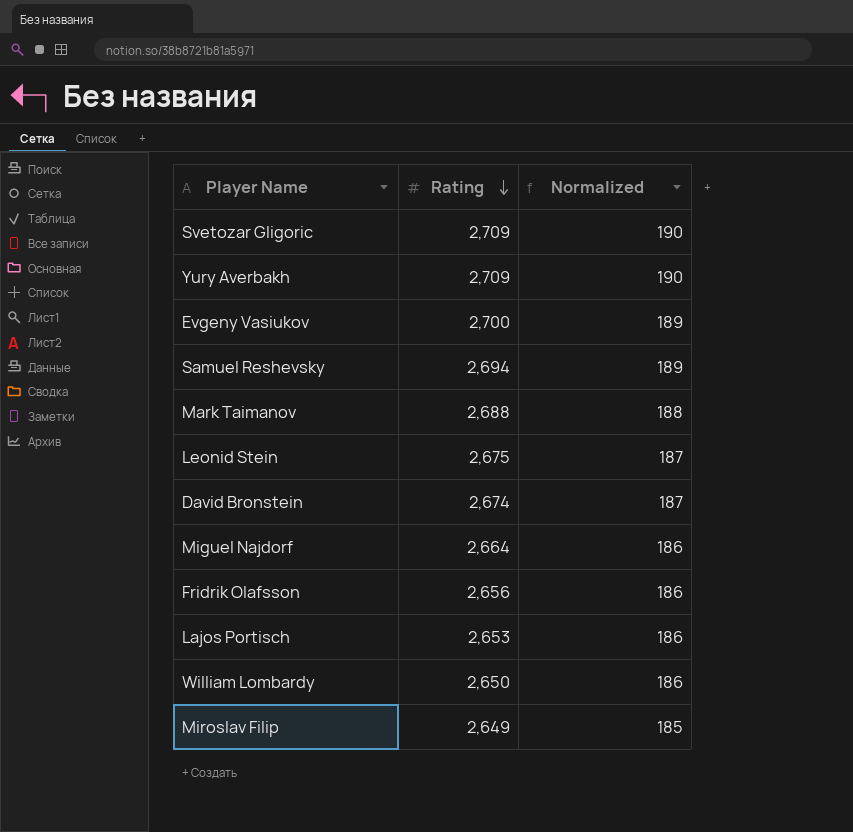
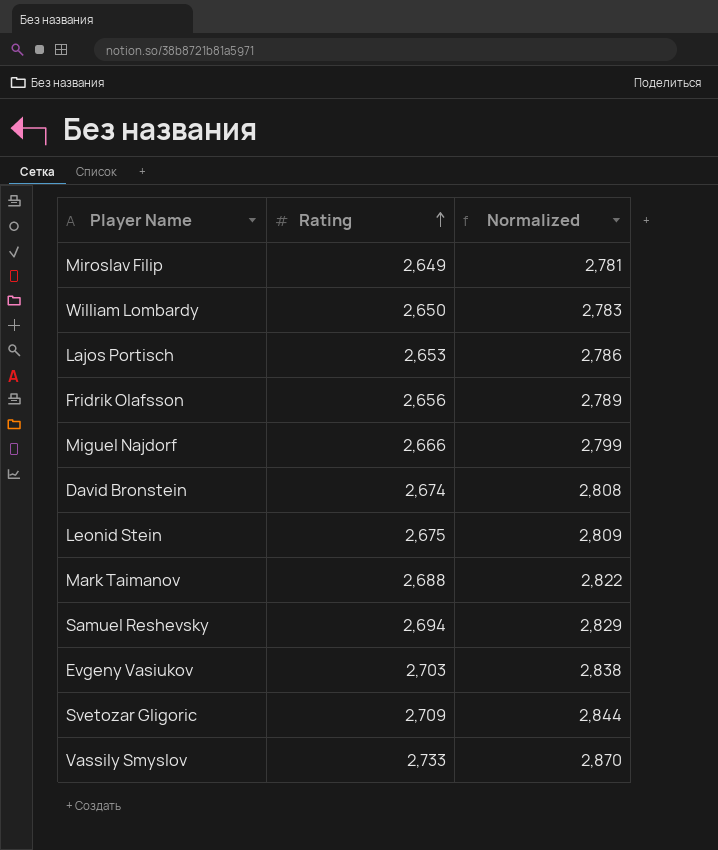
row order: Rating descending -> Rating ascending
column Normalized | formula: [Rating] * 0.07 -> [Rating] * 1.05
row Yury Averbakh: 2,709 | 190 -> none
Miguel Najdorf | Rating: 2,664 -> 2,666
Evgeny Vasiukov | Rating: 2,700 -> 2,703
row Vassily Smyslov: none -> 2,733 | 2,870

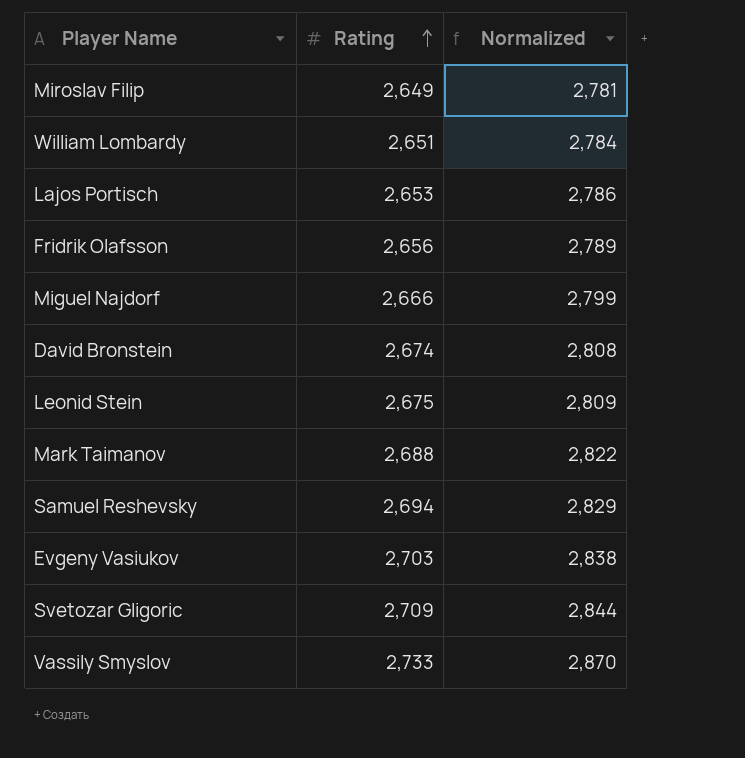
William Lombardy | Rating: 2,650 -> 2,651
William Lombardy | Normalized: 2,783 -> 2,784

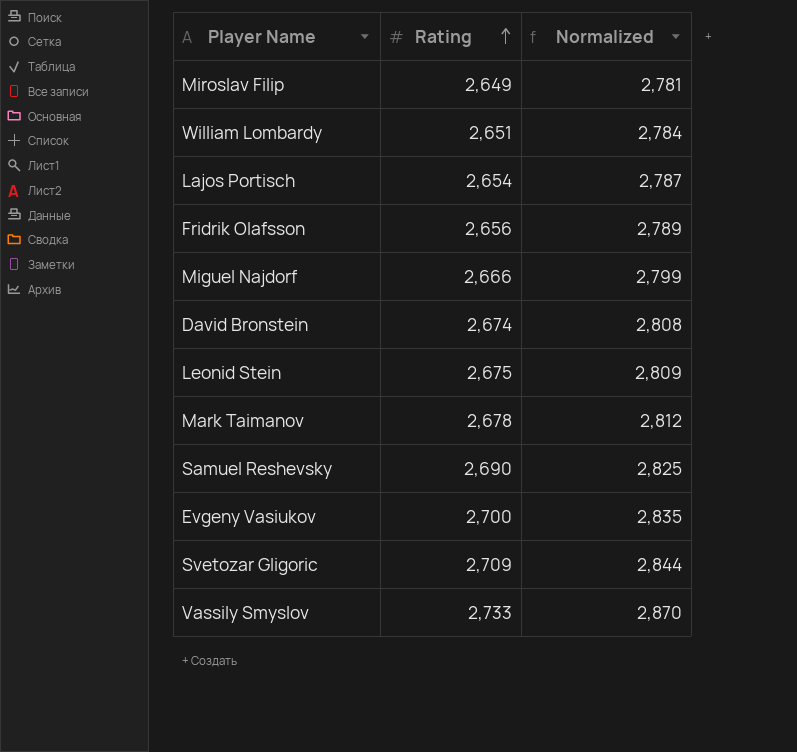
Lajos Portisch | Rating: 2,653 -> 2,654
Lajos Portisch | Normalized: 2,786 -> 2,787
Mark Taimanov | Rating: 2,688 -> 2,678
Mark Taimanov | Normalized: 2,822 -> 2,812
Samuel Reshevsky | Rating: 2,694 -> 2,690
Samuel Reshevsky | Normalized: 2,829 -> 2,825
Evgeny Vasiukov | Rating: 2,703 -> 2,700
Evgeny Vasiukov | Normalized: 2,838 -> 2,835

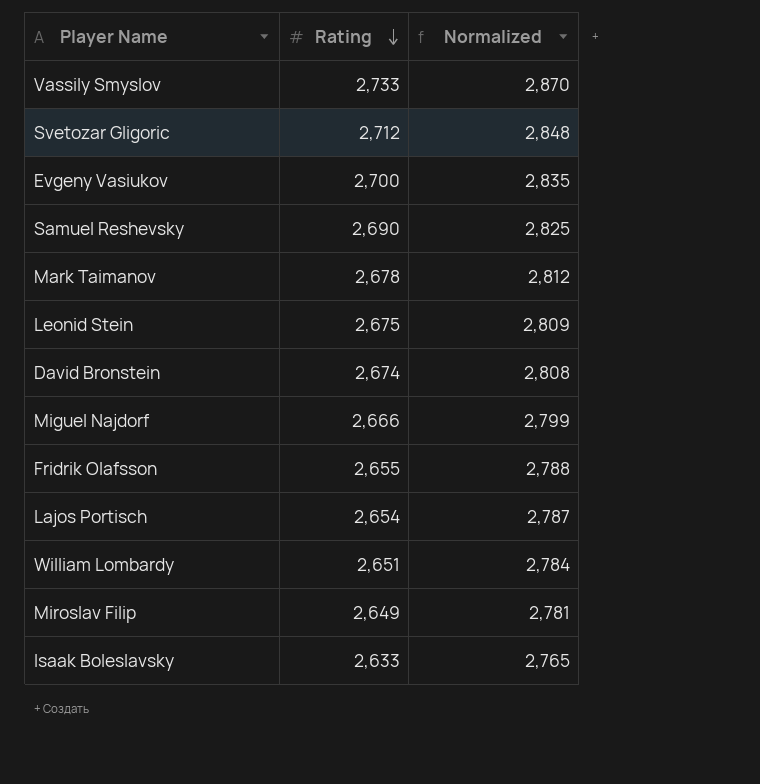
row order: Rating ascending -> Rating descending
Svetozar Gligoric | Rating: 2,709 -> 2,712
Svetozar Gligoric | Normalized: 2,844 -> 2,848
Fridrik Olafsson | Rating: 2,656 -> 2,655
Fridrik Olafsson | Normalized: 2,789 -> 2,788
row Isaak Boleslavsky: none -> 2,633 | 2,765

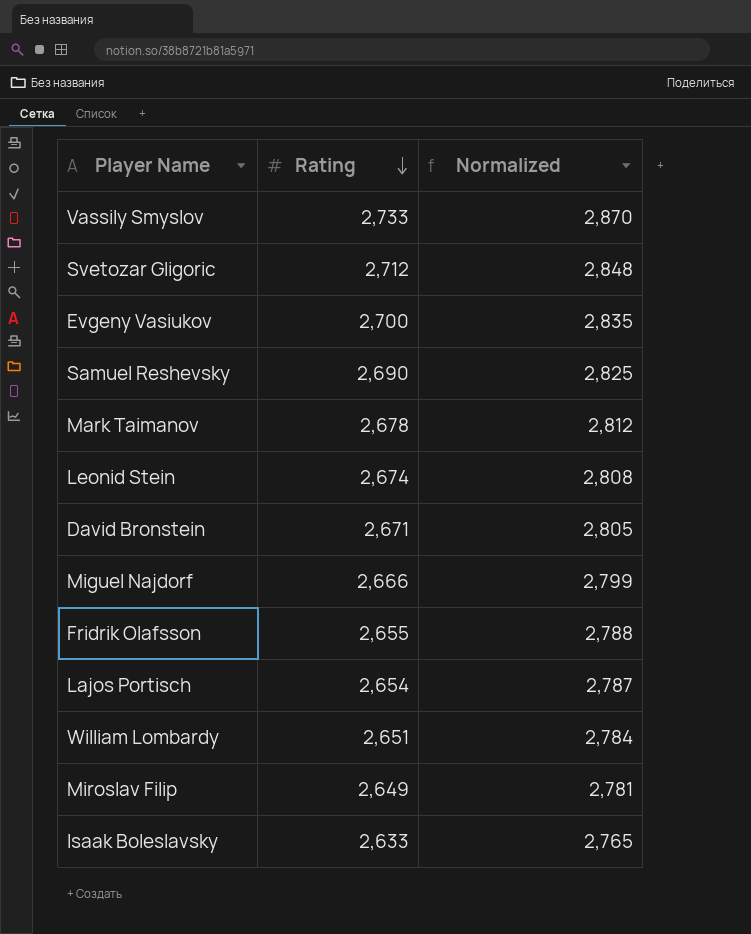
Leonid Stein | Rating: 2,675 -> 2,674
Leonid Stein | Normalized: 2,809 -> 2,808
David Bronstein | Rating: 2,674 -> 2,671
David Bronstein | Normalized: 2,808 -> 2,805

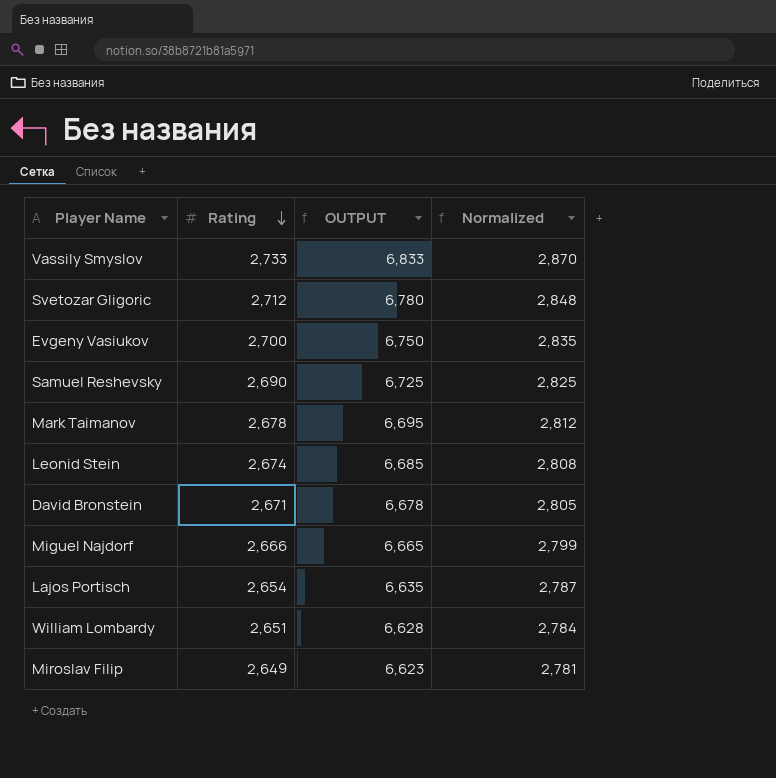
column OUTPUT | formula: none -> [Rating] * 2.5
row Fridrik Olafsson: 2,655 | 2,788 -> none
row Isaak Boleslavsky: 2,633 | 2,765 -> none

